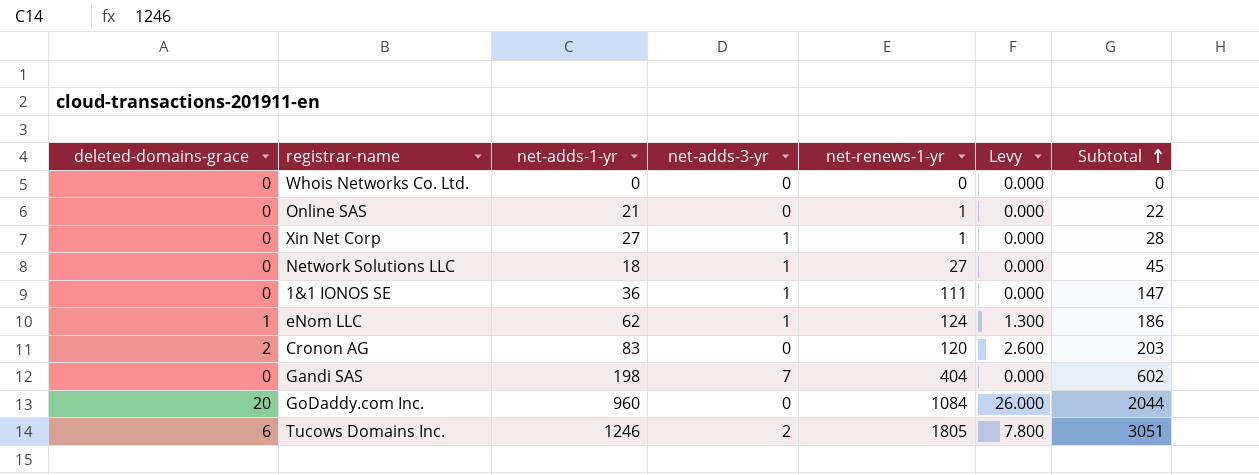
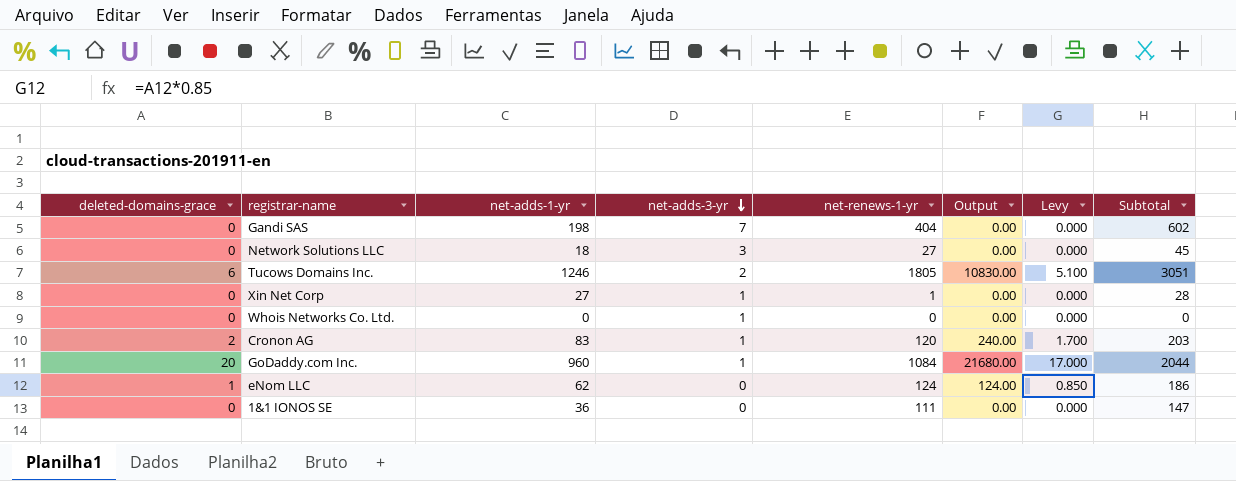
row order: Subtotal ascending -> net-adds-3-yr descending
column Output | formula: none -> [deleted-domains-grace] * [net-renews-1-yr]
column Levy | formula: [deleted-domains-grace] * 1.3 -> [deleted-domains-grace] * 0.85
row Online SAS: 0 | 21 | 0 | 1 | 0.000 | 22 -> none
Network Solutions LLC | net-adds-3-yr: 1 -> 3
Whois Networks Co. Ltd. | net-adds-3-yr: 0 -> 1
Cronon AG | net-adds-3-yr: 0 -> 1
GoDaddy.com Inc. | net-adds-3-yr: 0 -> 1
eNom LLC | net-adds-3-yr: 1 -> 0
1&1 IONOS SE | net-adds-3-yr: 1 -> 0

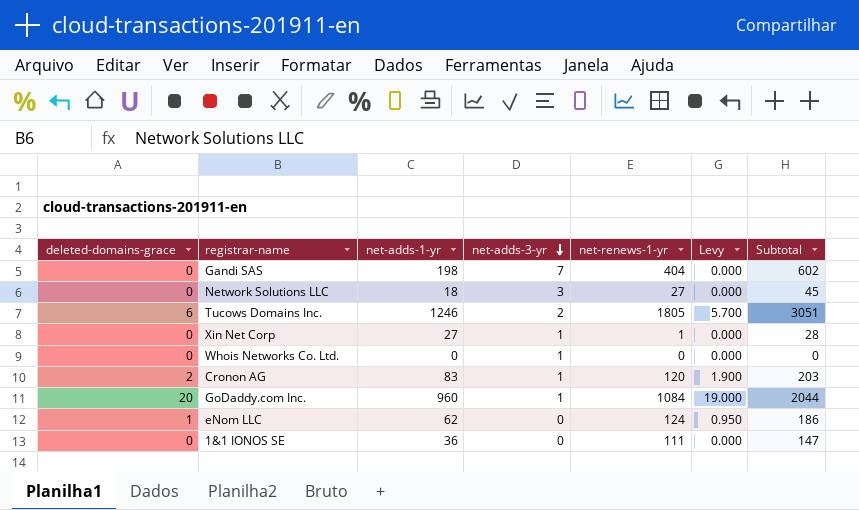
column Output | formula: [deleted-domains-grace] * [net-renews-1-yr] -> none
column Levy | formula: [deleted-domains-grace] * 0.85 -> [deleted-domains-grace] * 0.95

